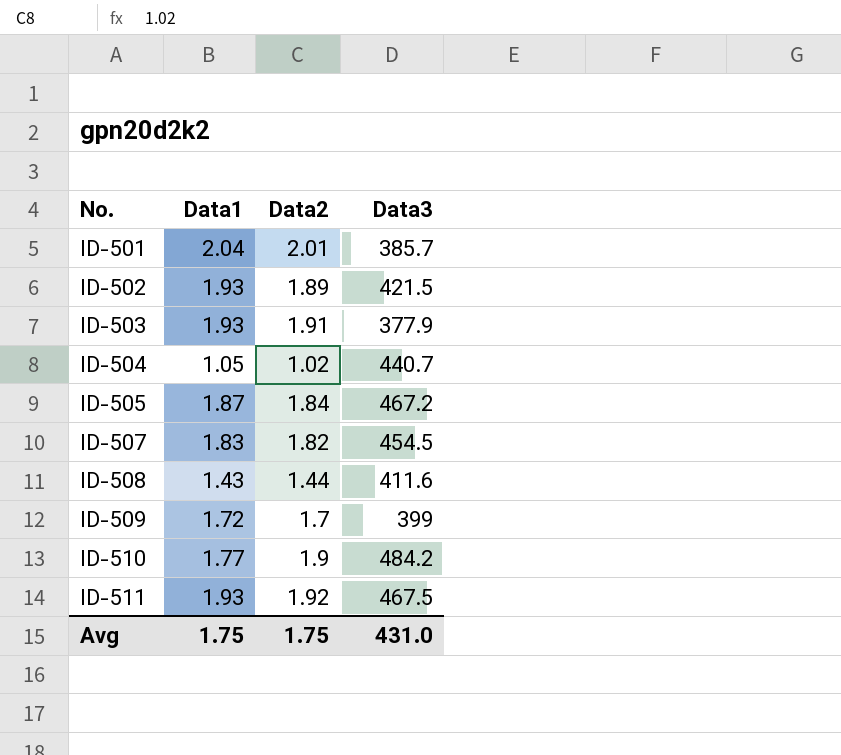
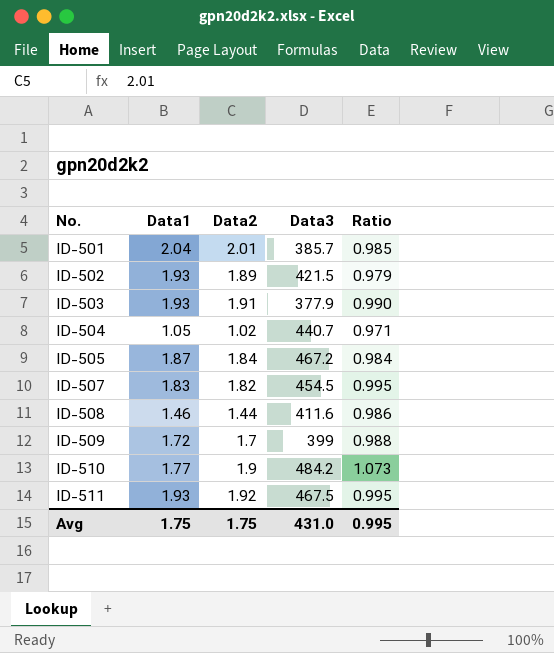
column Ratio | formula: none -> [Data2] / [Data1]
ID-508 | Data1: 1.43 -> 1.46

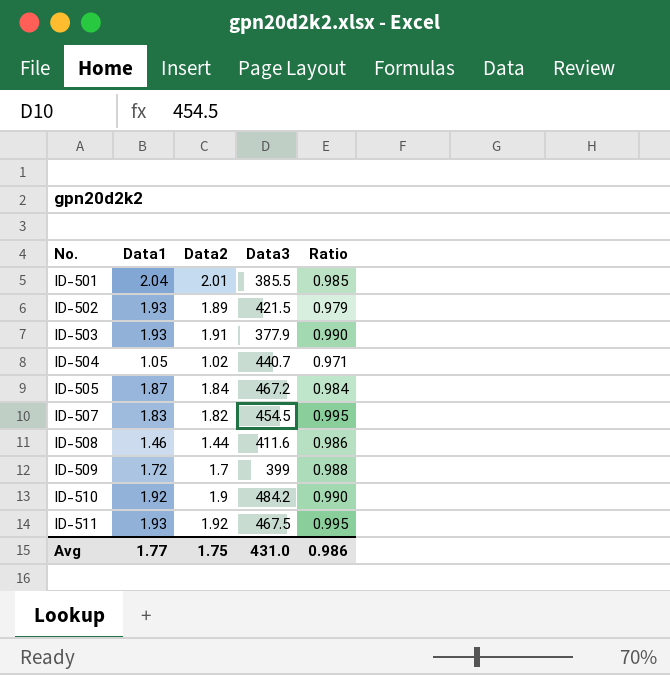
ID-501 | Data3: 385.7 -> 385.5
ID-510 | Data1: 1.77 -> 1.92
ID-510 | Ratio: 1.073 -> 0.990
Avg | Data1: 1.75 -> 1.77
Avg | Ratio: 0.995 -> 0.986

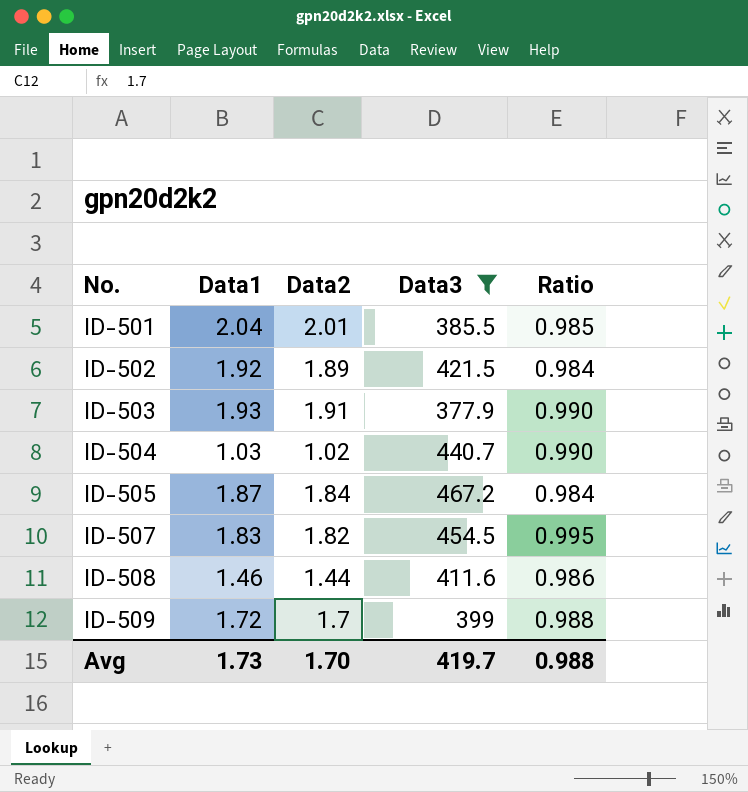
filter: none -> Data3 <= 467.2
ID-502 | Data1: 1.93 -> 1.92
ID-502 | Ratio: 0.979 -> 0.984
ID-504 | Data1: 1.05 -> 1.03
ID-504 | Ratio: 0.971 -> 0.990
Avg | Data1: 1.77 -> 1.73
Avg | Data2: 1.75 -> 1.70
Avg | Data3: 431.0 -> 419.7
Avg | Ratio: 0.986 -> 0.988

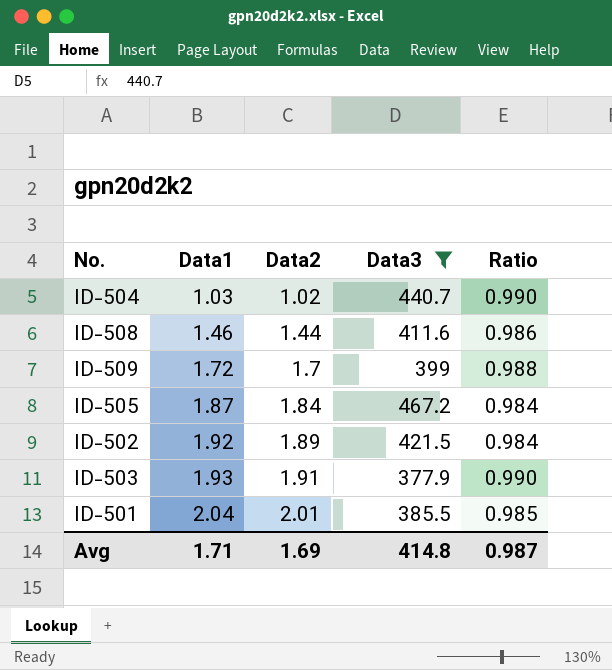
row order: No. ascending -> Data1 ascending
row ID-507: 1.83 | 1.82 | 454.5 | 0.995 -> none
Avg | Data1: 1.73 -> 1.71
Avg | Data2: 1.70 -> 1.69
Avg | Data3: 419.7 -> 414.8
Avg | Ratio: 0.988 -> 0.987

